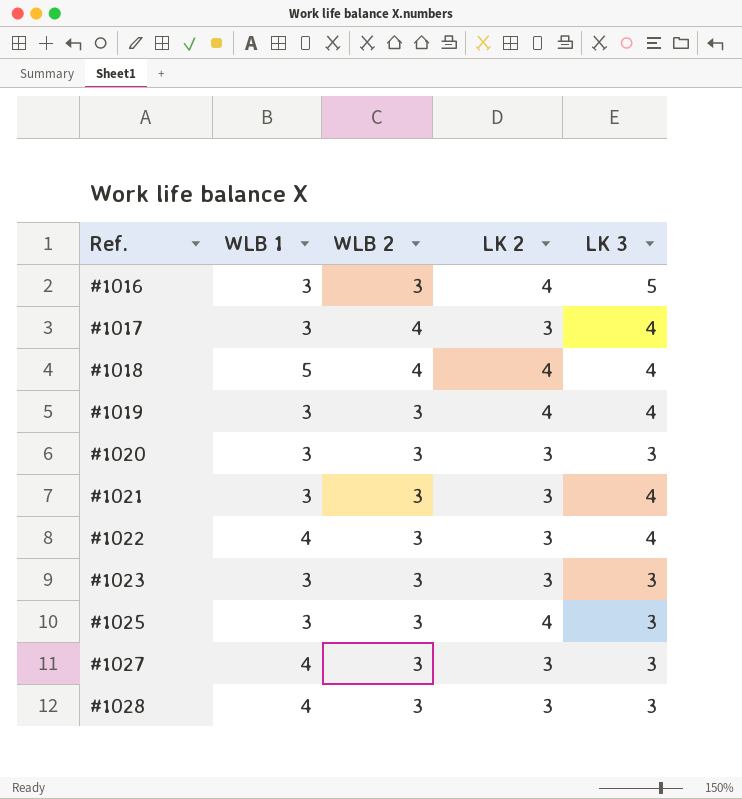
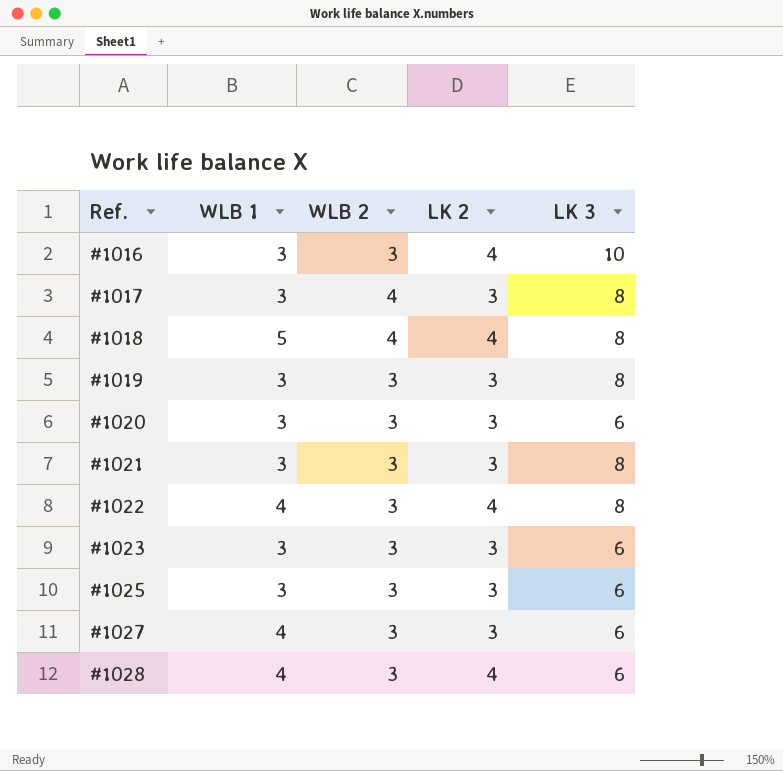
#1016 | LK 3: 5 -> 10
#1017 | LK 3: 4 -> 8
#1018 | LK 3: 4 -> 8
#1019 | LK 2: 4 -> 3
#1019 | LK 3: 4 -> 8
#1020 | LK 3: 3 -> 6
#1021 | LK 3: 4 -> 8
#1022 | LK 2: 3 -> 4
#1022 | LK 3: 4 -> 8
#1023 | LK 3: 3 -> 6
#1025 | LK 2: 4 -> 3
#1025 | LK 3: 3 -> 6
#1027 | LK 3: 3 -> 6
#1028 | LK 2: 3 -> 4
#1028 | LK 3: 3 -> 6

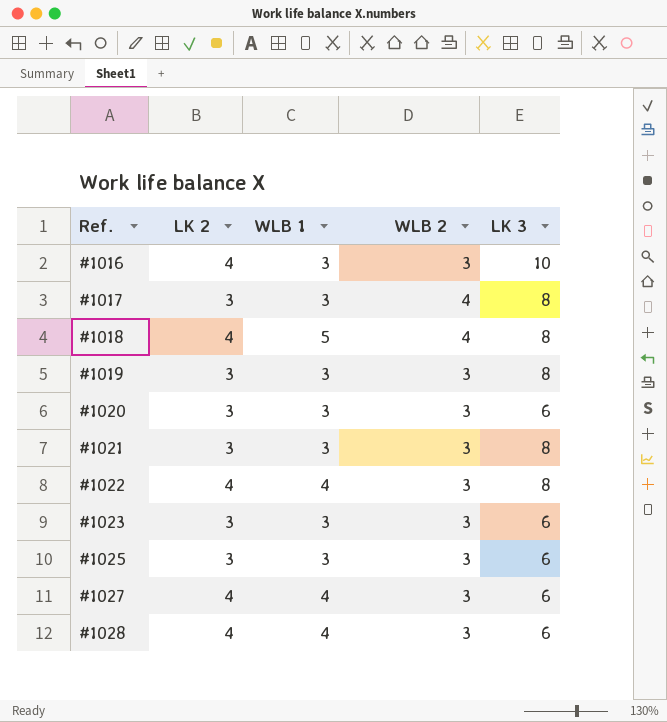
column LK 2 | position: 4 -> 2
#1027 | LK 2: 3 -> 4

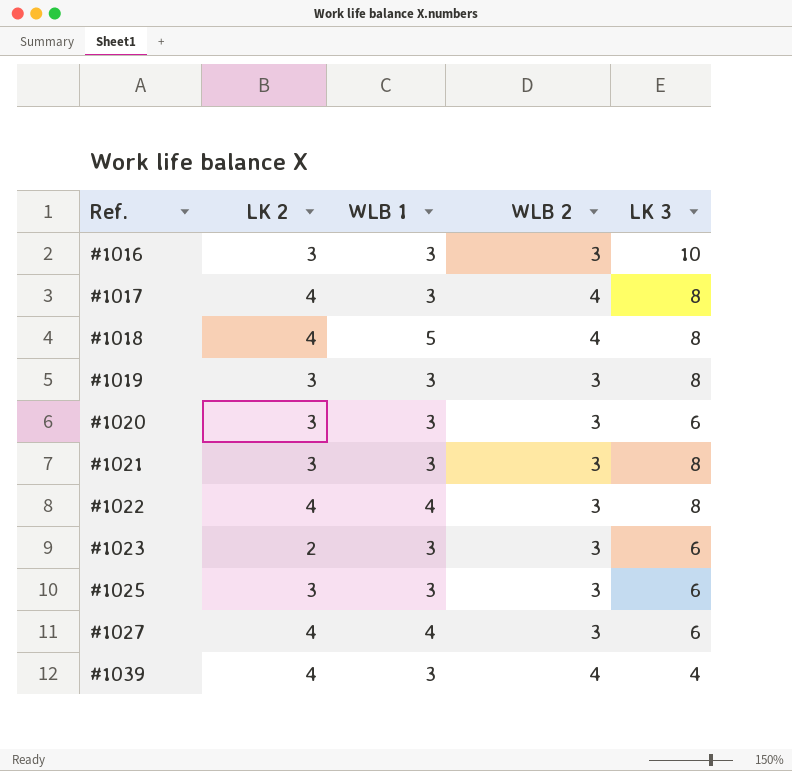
row #1028: 4 | 4 | 3 | 6 -> none
#1016 | LK 2: 4 -> 3
#1017 | LK 2: 3 -> 4
#1023 | LK 2: 3 -> 2
row #1039: none -> 4 | 3 | 4 | 4

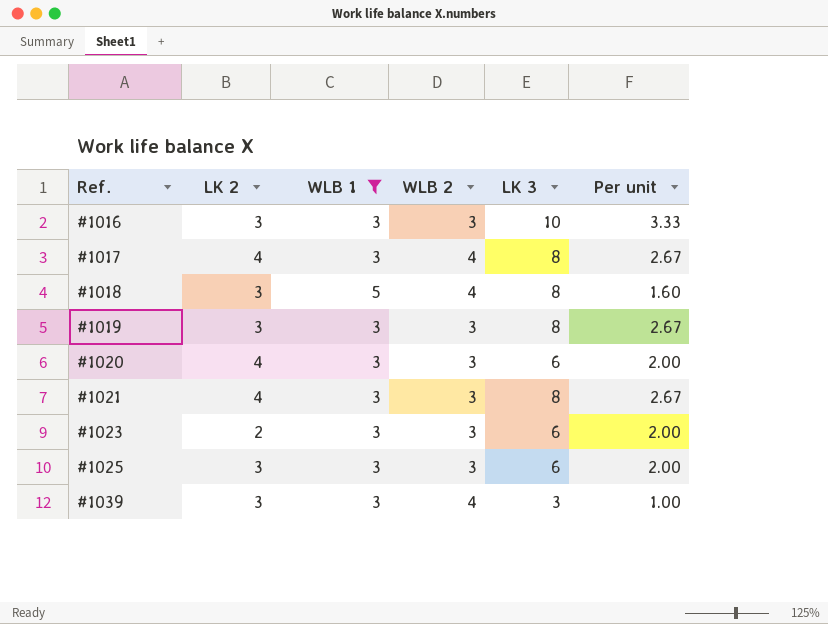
filter: none -> WLB 1 != 4
column Per unit | formula: none -> [LK 3] / [WLB 1]
#1018 | LK 2: 4 -> 3
#1020 | LK 2: 3 -> 4
#1021 | LK 2: 3 -> 4
#1039 | LK 2: 4 -> 3
#1039 | LK 3: 4 -> 3

